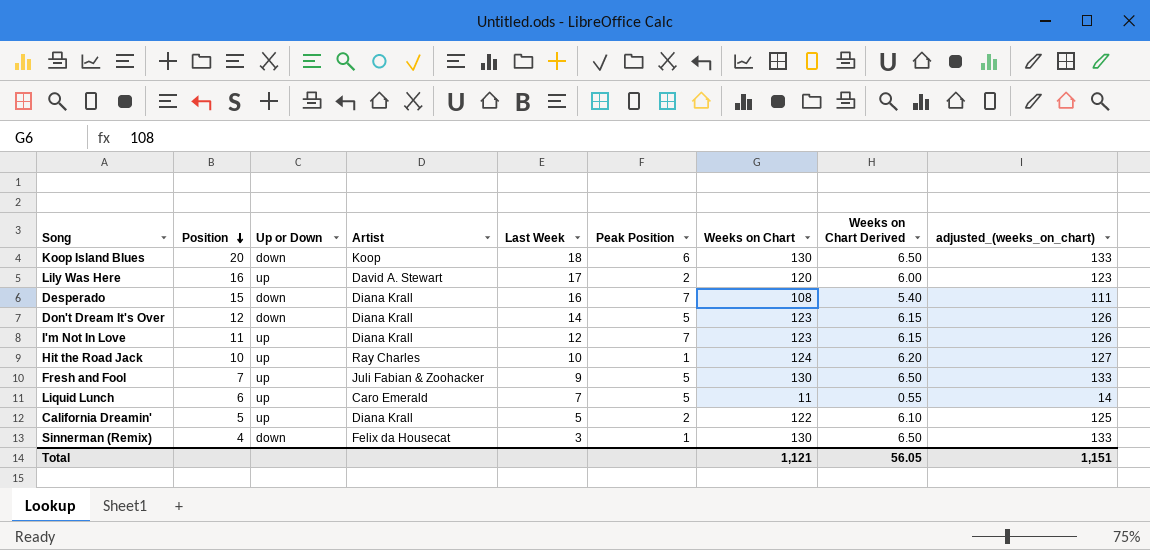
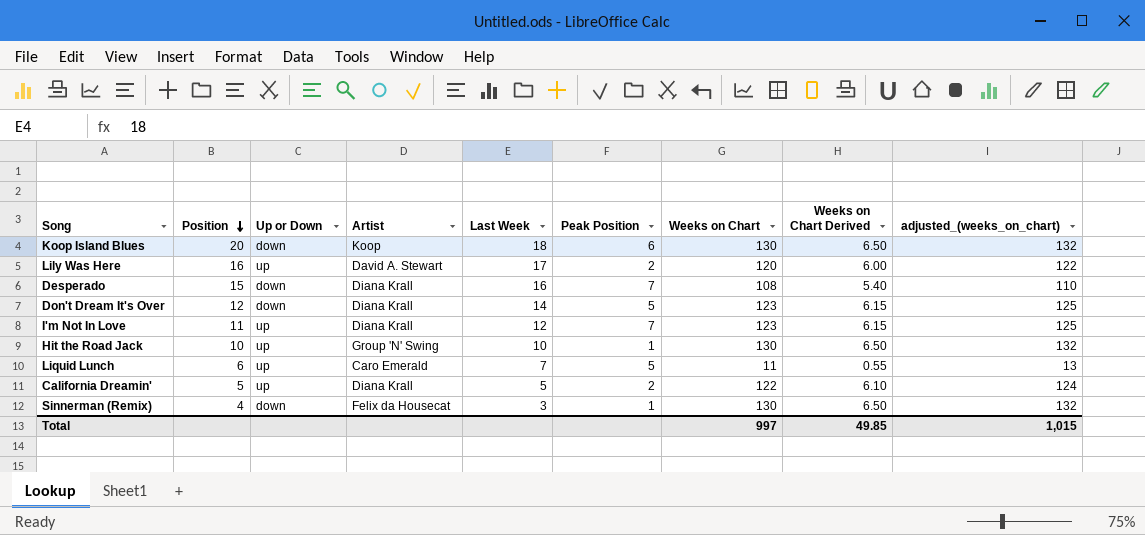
column adjusted_(weeks_on_chart) | formula: [Weeks on Chart] + 3 -> [Weeks on Chart] + 2
row Fresh and Fool: 7 | up | Juli Fabian & Zoohacker | 9 | 5 | 130 | 6.50 | 133 -> none
Hit the Road Jack | Artist: Ray Charles -> Group 'N' Swing
Hit the Road Jack | Weeks on Chart: 124 -> 130
Hit the Road Jack | Weeks on Chart Derived: 6.20 -> 6.50
Total | Weeks on Chart: 1,121 -> 997
Total | Weeks on Chart Derived: 56.05 -> 49.85
Total | adjusted_(weeks_on_chart): 1,151 -> 1,015

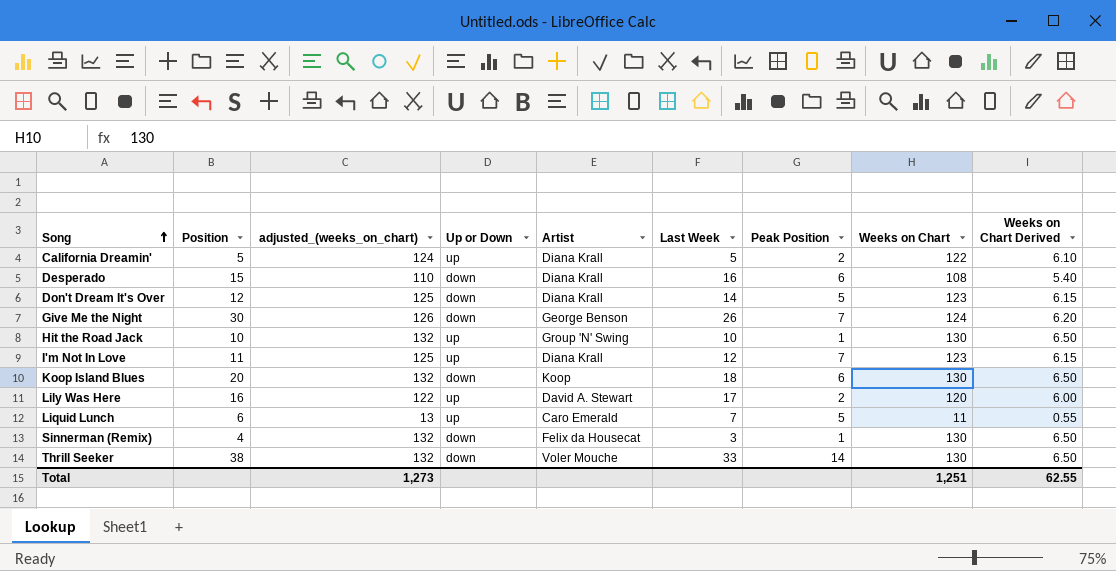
row order: Position descending -> Song ascending
column adjusted_(weeks_on_chart) | position: 9 -> 3
Desperado | Peak Position: 7 -> 6
row Give Me the Night: none -> 30 | 126 | down | George Benson | 26 | 7 | 124 | 6.20
row Thrill Seeker: none -> 38 | 132 | down | Voler Mouche | 33 | 14 | 130 | 6.50
Total | adjusted_(weeks_on_chart): 1,015 -> 1,273
Total | Weeks on Chart: 997 -> 1,251
Total | Weeks on Chart Derived: 49.85 -> 62.55

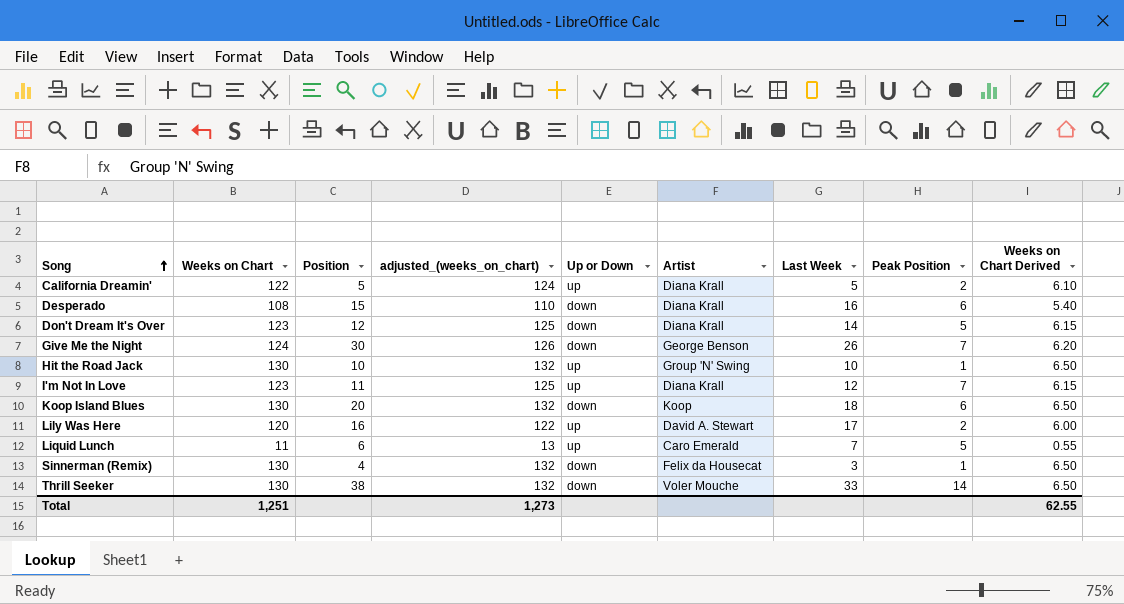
column Weeks on Chart | position: 8 -> 2

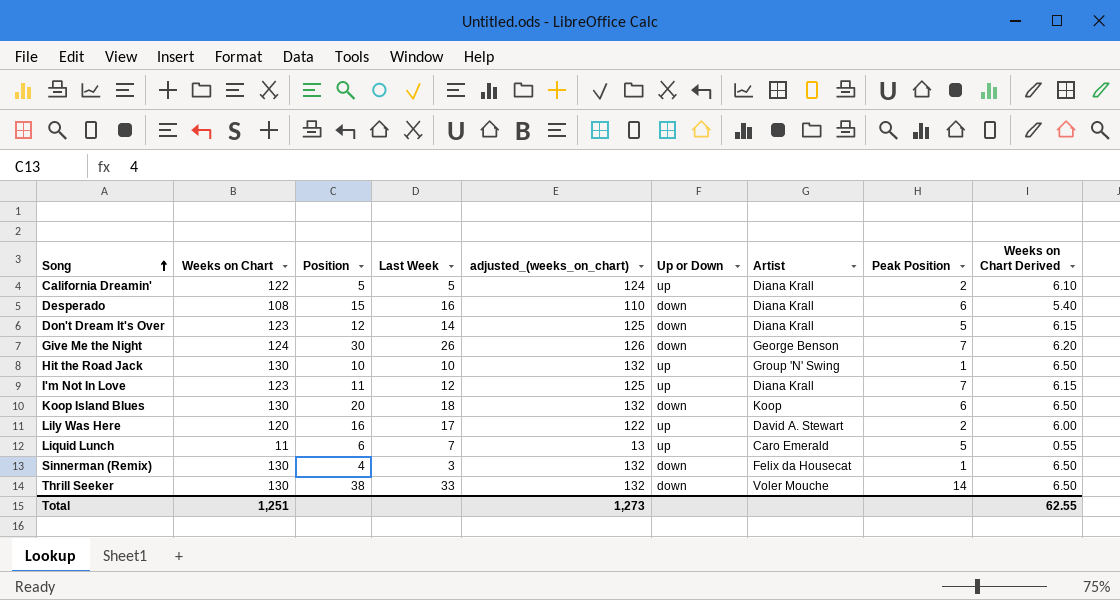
column Last Week | position: 7 -> 4

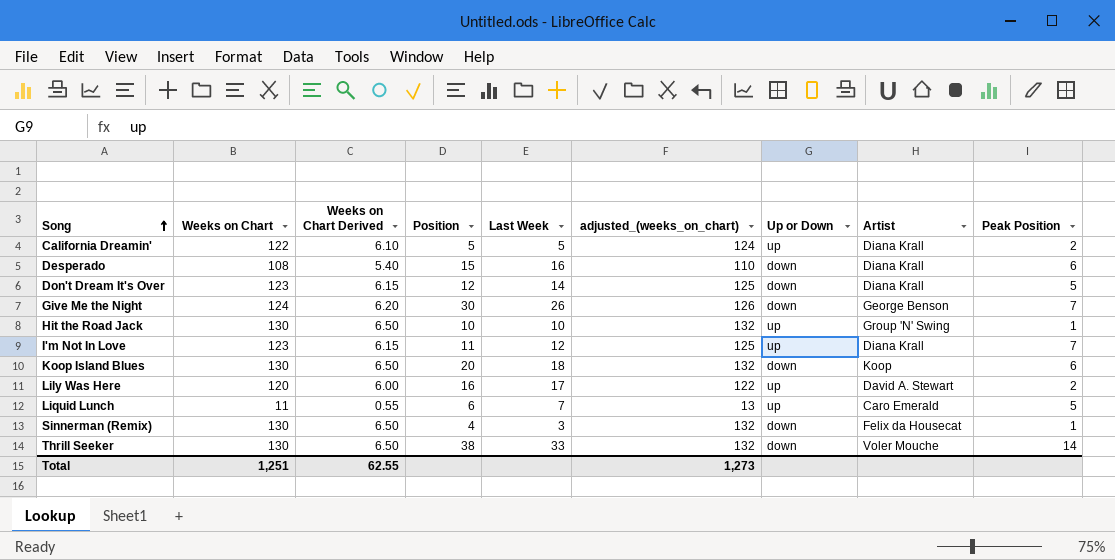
column Weeks on Chart Derived | position: 9 -> 3

